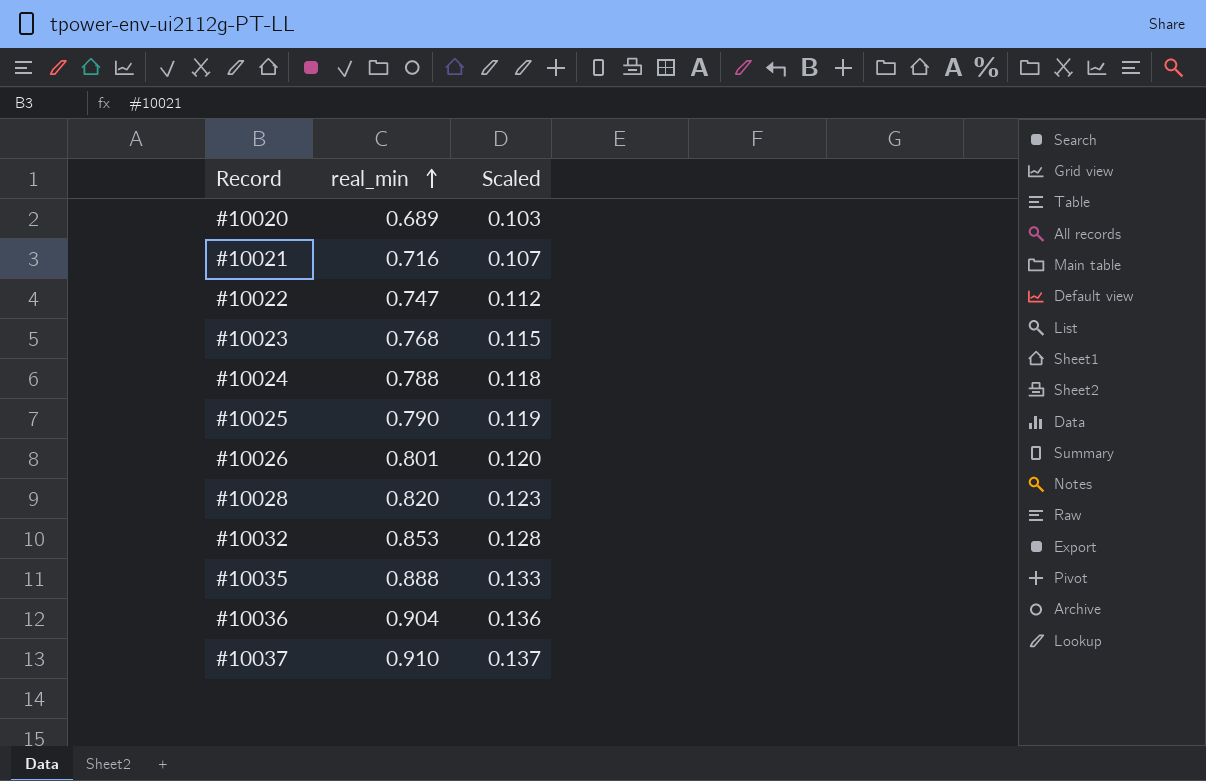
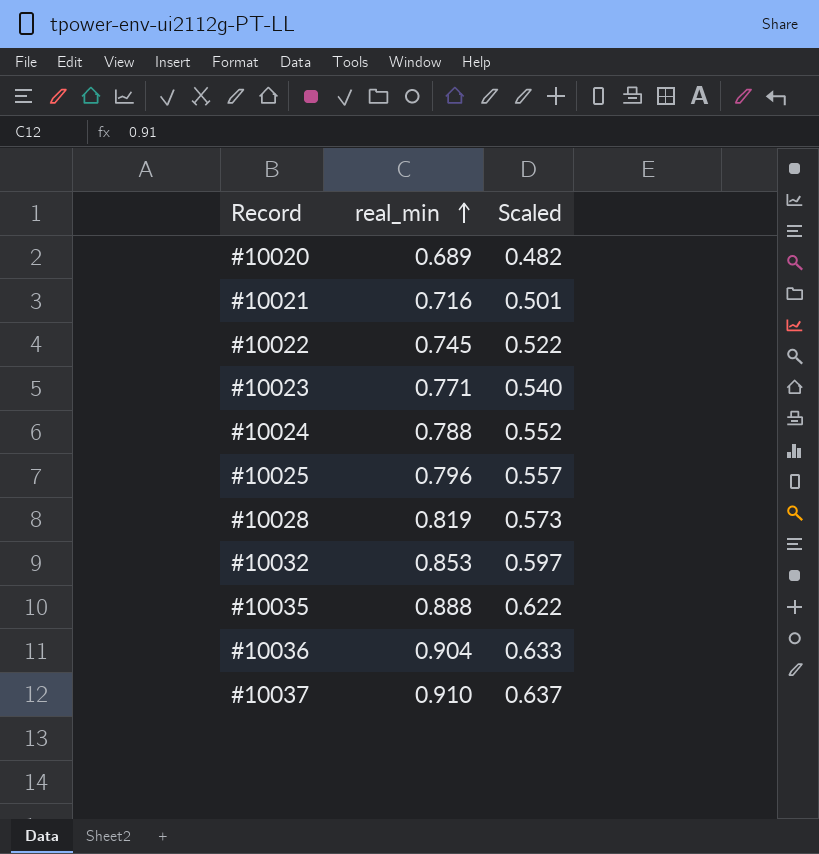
column Scaled | formula: [real_min] * 0.15 -> [real_min] * 0.7
row #10026: 0.801 | 0.120 -> none
#10022 | real_min: 0.747 -> 0.745
#10023 | real_min: 0.768 -> 0.771
#10025 | real_min: 0.790 -> 0.796
#10028 | real_min: 0.820 -> 0.819

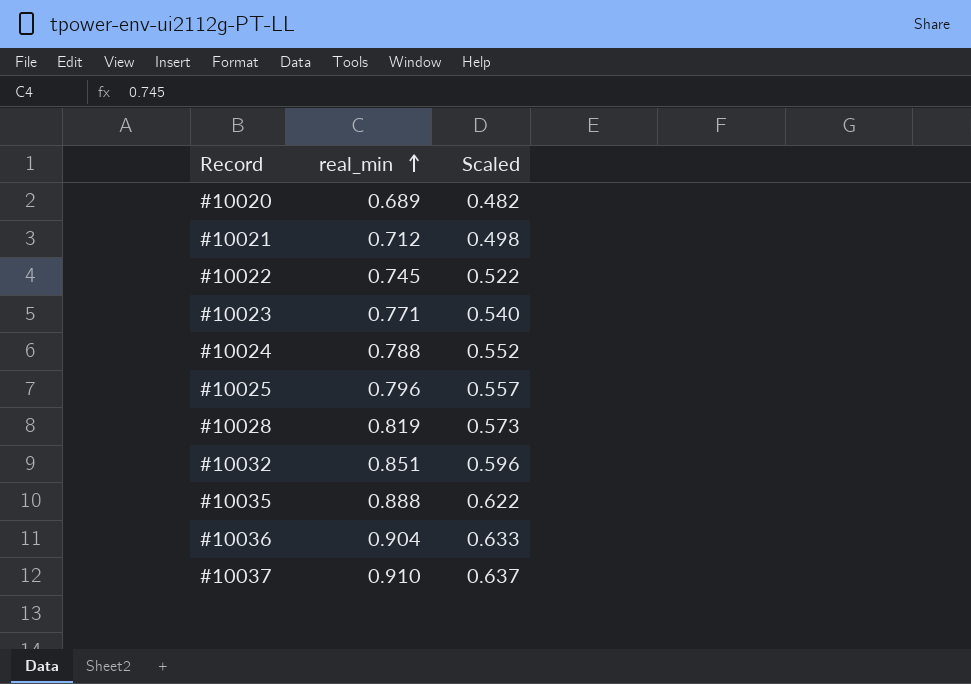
#10021 | real_min: 0.716 -> 0.712
#10021 | Scaled: 0.501 -> 0.498
#10032 | real_min: 0.853 -> 0.851
#10032 | Scaled: 0.597 -> 0.596

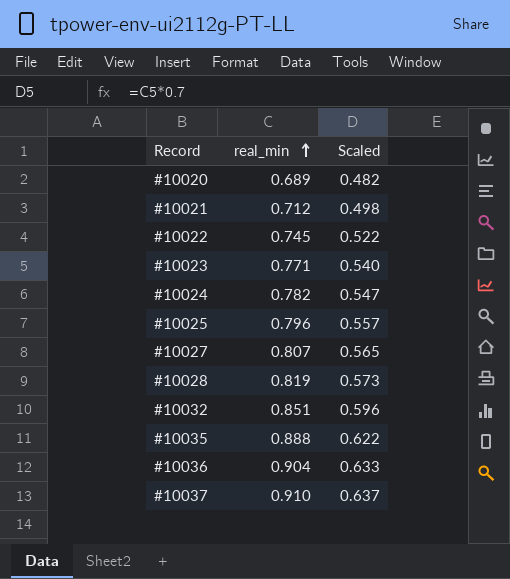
#10024 | real_min: 0.788 -> 0.782
#10024 | Scaled: 0.552 -> 0.547
row #10027: none -> 0.807 | 0.565

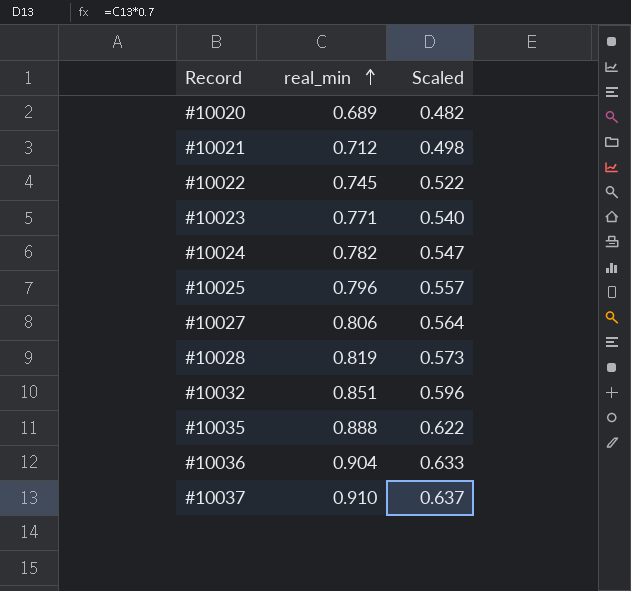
#10027 | real_min: 0.807 -> 0.806
#10027 | Scaled: 0.565 -> 0.564

